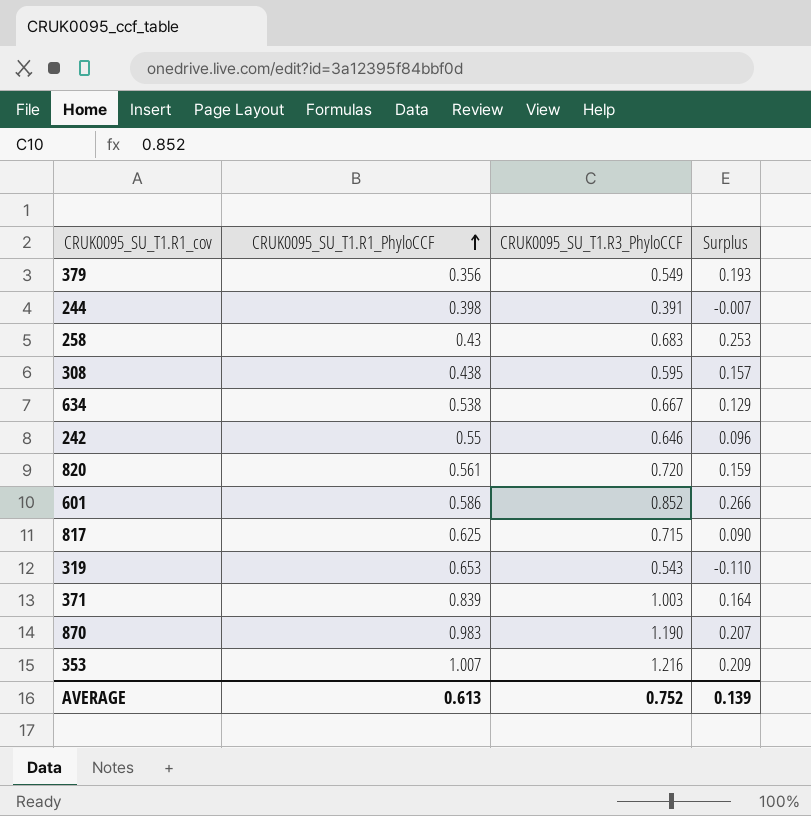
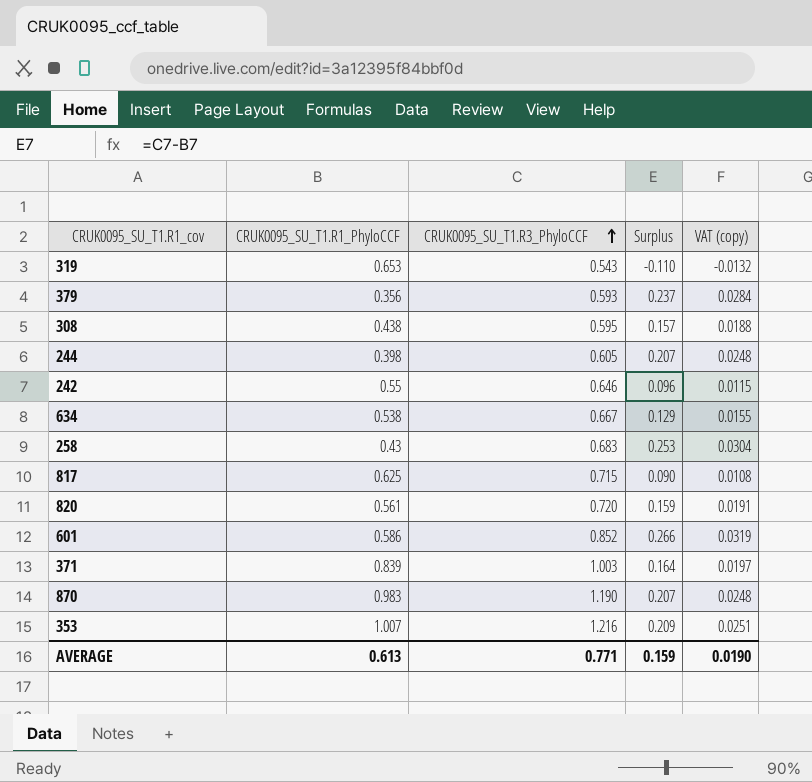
row order: CRUK0095_SU_T1.R1_PhyloCCF ascending -> CRUK0095_SU_T1.R3_PhyloCCF ascending
column VAT (copy) | formula: none -> [Surplus] * 0.12
379 | CRUK0095_SU_T1.R3_PhyloCCF: 0.549 -> 0.593
379 | Surplus: 0.193 -> 0.237
244 | CRUK0095_SU_T1.R3_PhyloCCF: 0.391 -> 0.605
244 | Surplus: -0.007 -> 0.207
AVERAGE | CRUK0095_SU_T1.R3_PhyloCCF: 0.752 -> 0.771
AVERAGE | Surplus: 0.139 -> 0.159

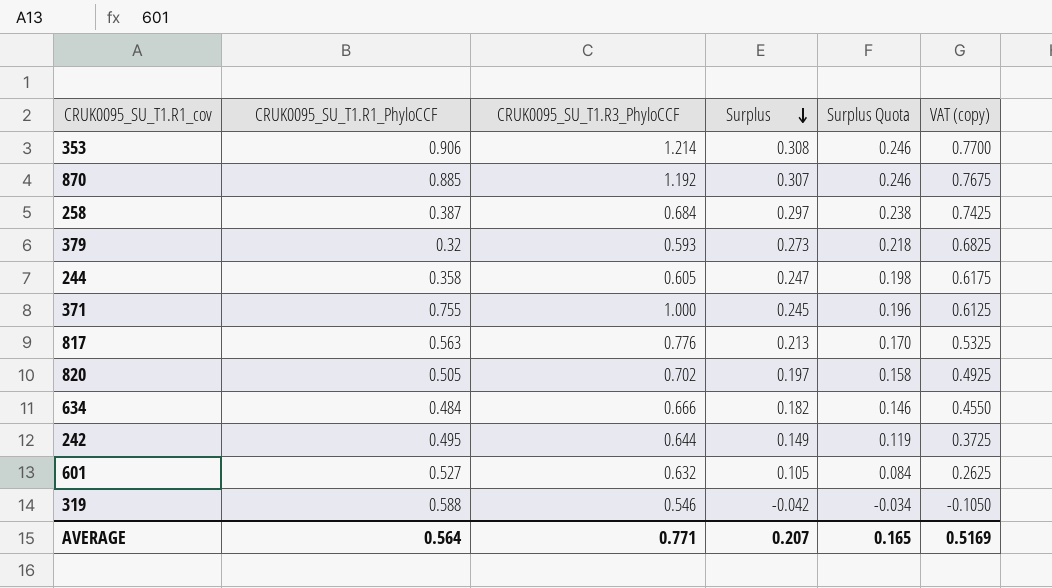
row order: CRUK0095_SU_T1.R3_PhyloCCF ascending -> Surplus descending
column Surplus Quota | formula: none -> [Surplus] * 0.8
column VAT (copy) | formula: [Surplus] * 0.12 -> [Surplus] * 2.5
row 308: 0.438 | 0.595 | 0.157 | 0.0188 -> none
353 | CRUK0095_SU_T1.R1_PhyloCCF: 1.007 -> 0.906
353 | CRUK0095_SU_T1.R3_PhyloCCF: 1.216 -> 1.214
353 | Surplus: 0.209 -> 0.308
870 | CRUK0095_SU_T1.R1_PhyloCCF: 0.983 -> 0.885
870 | CRUK0095_SU_T1.R3_PhyloCCF: 1.190 -> 1.192
870 | Surplus: 0.207 -> 0.307
258 | CRUK0095_SU_T1.R1_PhyloCCF: 0.43 -> 0.387
258 | CRUK0095_SU_T1.R3_PhyloCCF: 0.683 -> 0.684
258 | Surplus: 0.253 -> 0.297
379 | CRUK0095_SU_T1.R1_PhyloCCF: 0.356 -> 0.32
379 | Surplus: 0.237 -> 0.273
244 | CRUK0095_SU_T1.R1_PhyloCCF: 0.398 -> 0.358
244 | Surplus: 0.207 -> 0.247
371 | CRUK0095_SU_T1.R1_PhyloCCF: 0.839 -> 0.755
371 | CRUK0095_SU_T1.R3_PhyloCCF: 1.003 -> 1.000
371 | Surplus: 0.164 -> 0.245
817 | CRUK0095_SU_T1.R1_PhyloCCF: 0.625 -> 0.563
817 | CRUK0095_SU_T1.R3_PhyloCCF: 0.715 -> 0.776
817 | Surplus: 0.090 -> 0.213
820 | CRUK0095_SU_T1.R1_PhyloCCF: 0.561 -> 0.505
820 | CRUK0095_SU_T1.R3_PhyloCCF: 0.720 -> 0.702
820 | Surplus: 0.159 -> 0.197
634 | CRUK0095_SU_T1.R1_PhyloCCF: 0.538 -> 0.484
634 | CRUK0095_SU_T1.R3_PhyloCCF: 0.667 -> 0.666
634 | Surplus: 0.129 -> 0.182
242 | CRUK0095_SU_T1.R1_PhyloCCF: 0.55 -> 0.495
242 | CRUK0095_SU_T1.R3_PhyloCCF: 0.646 -> 0.644
242 | Surplus: 0.096 -> 0.149
601 | CRUK0095_SU_T1.R1_PhyloCCF: 0.586 -> 0.527
601 | CRUK0095_SU_T1.R3_PhyloCCF: 0.852 -> 0.632
601 | Surplus: 0.266 -> 0.105
319 | CRUK0095_SU_T1.R1_PhyloCCF: 0.653 -> 0.588
319 | CRUK0095_SU_T1.R3_PhyloCCF: 0.543 -> 0.546
319 | Surplus: -0.110 -> -0.042
AVERAGE | CRUK0095_SU_T1.R1_PhyloCCF: 0.613 -> 0.564
AVERAGE | Surplus: 0.159 -> 0.207
AVERAGE | VAT (copy): 0.0190 -> 0.5169

